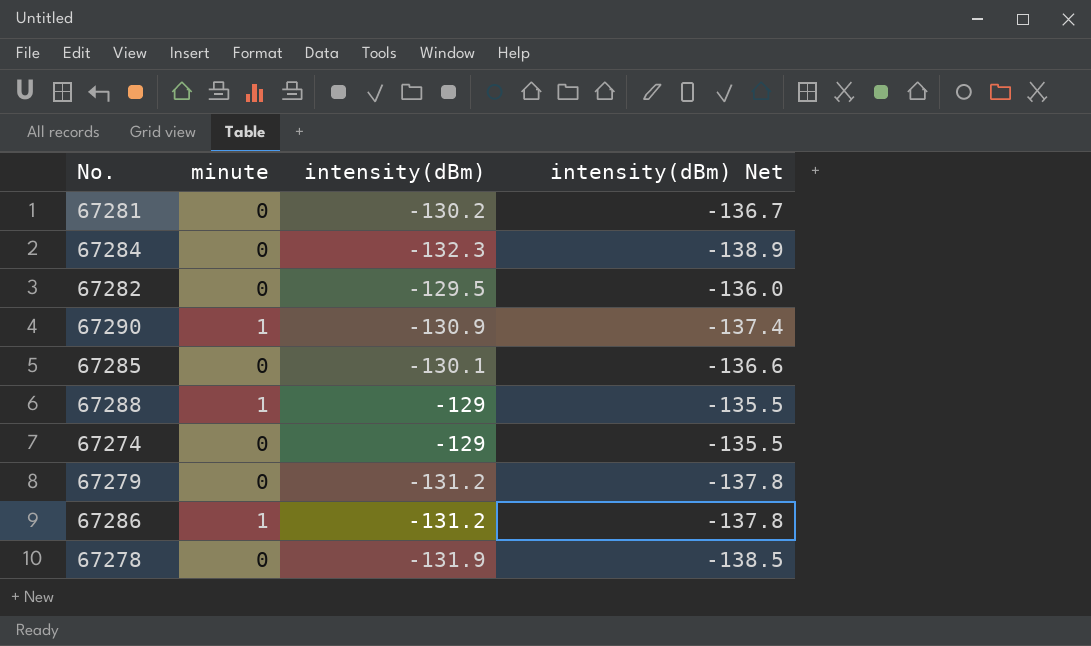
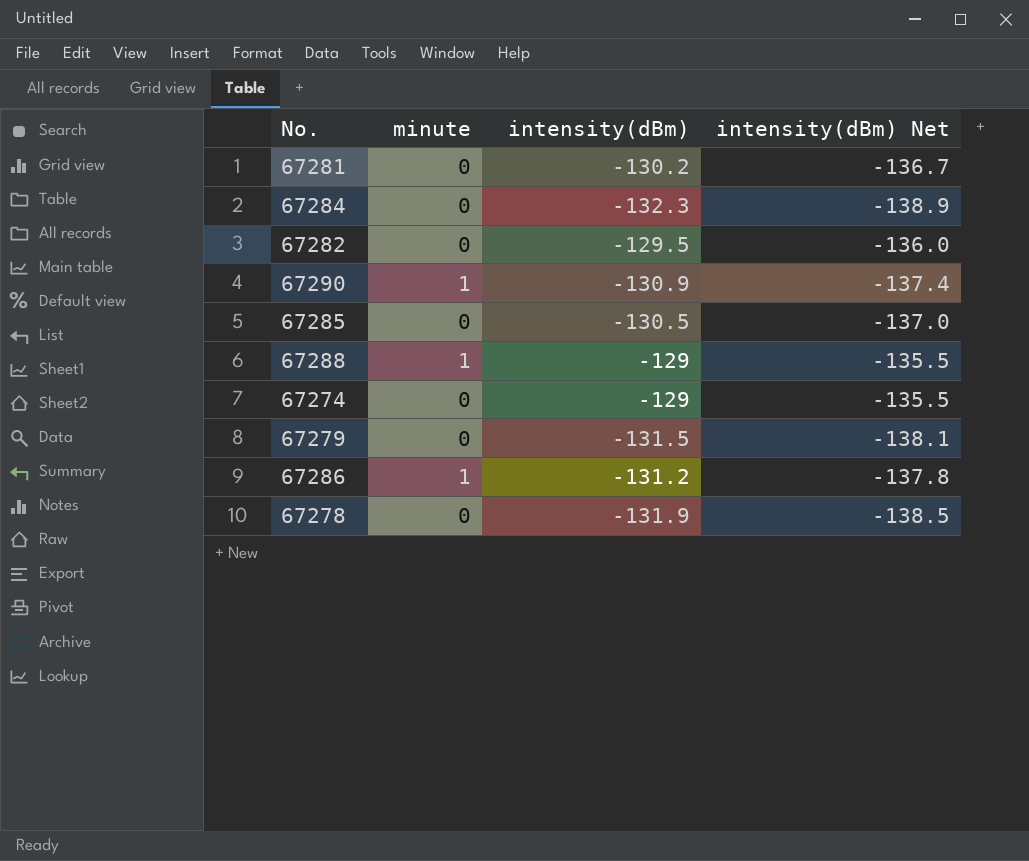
67285 | intensity(dBm): -130.1 -> -130.5
67285 | intensity(dBm) Net: -136.6 -> -137.0
67279 | intensity(dBm): -131.2 -> -131.5
67279 | intensity(dBm) Net: -137.8 -> -138.1

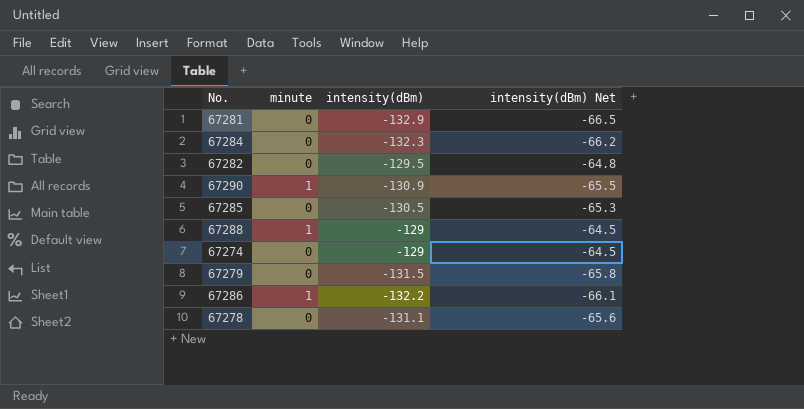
column intensity(dBm) Net | formula: [intensity(dBm)] * 1.05 -> [intensity(dBm)] * 0.5
67281 | intensity(dBm): -130.2 -> -132.9
67286 | intensity(dBm): -131.2 -> -132.2
67278 | intensity(dBm): -131.9 -> -131.1

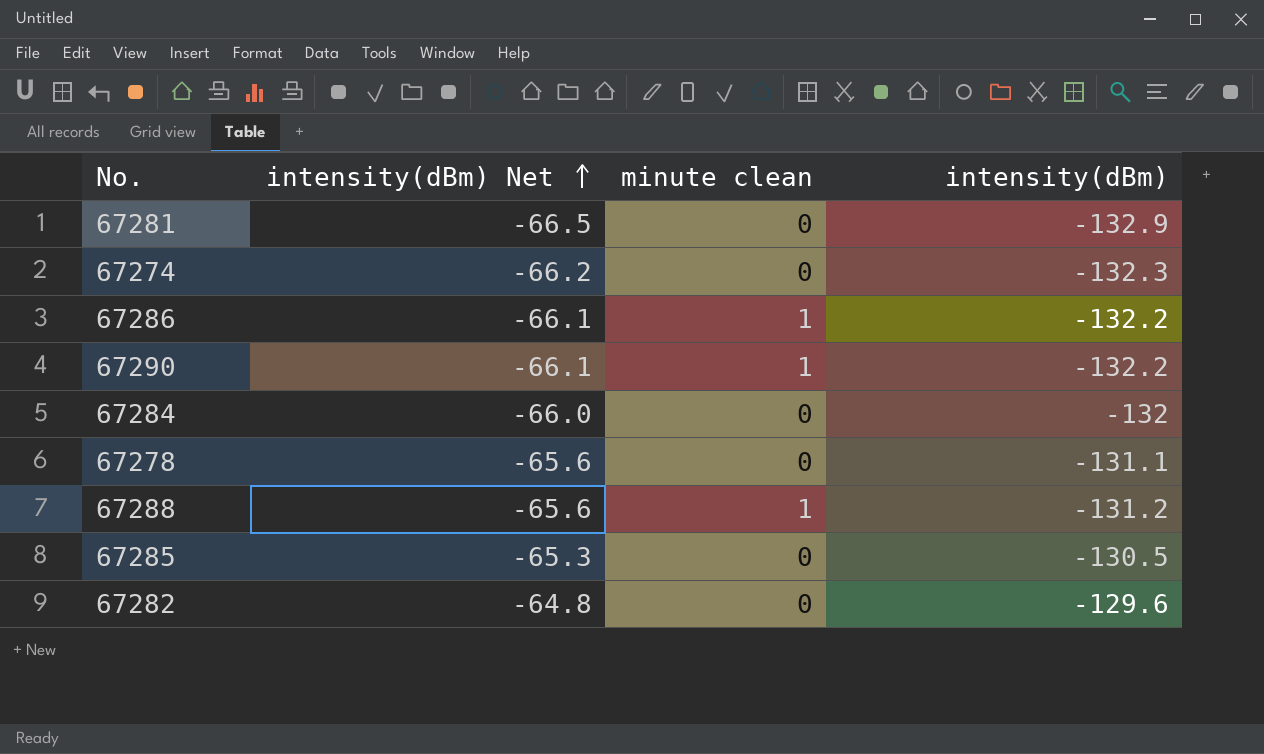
row order: none -> intensity(dBm) Net ascending
column intensity(dBm) Net | position: 4 -> 2
column name: minute -> minute clean
row 67279: 0 | -131.5 | -65.8 -> none
67274 | intensity(dBm) Net: -64.5 -> -66.2
67274 | intensity(dBm): -129 -> -132.3
67290 | intensity(dBm) Net: -65.5 -> -66.1
67290 | intensity(dBm): -130.9 -> -132.2
67284 | intensity(dBm) Net: -66.2 -> -66.0
67284 | intensity(dBm): -132.3 -> -132
67288 | intensity(dBm) Net: -64.5 -> -65.6
67288 | intensity(dBm): -129 -> -131.2
67282 | intensity(dBm): -129.5 -> -129.6

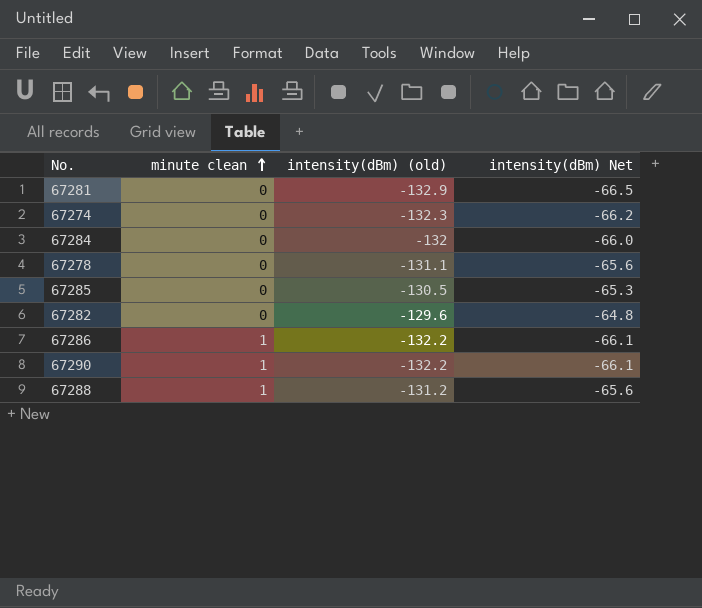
row order: intensity(dBm) Net ascending -> minute clean ascending
column name: intensity(dBm) -> intensity(dBm) (old)
column intensity(dBm) Net | position: 2 -> 4

